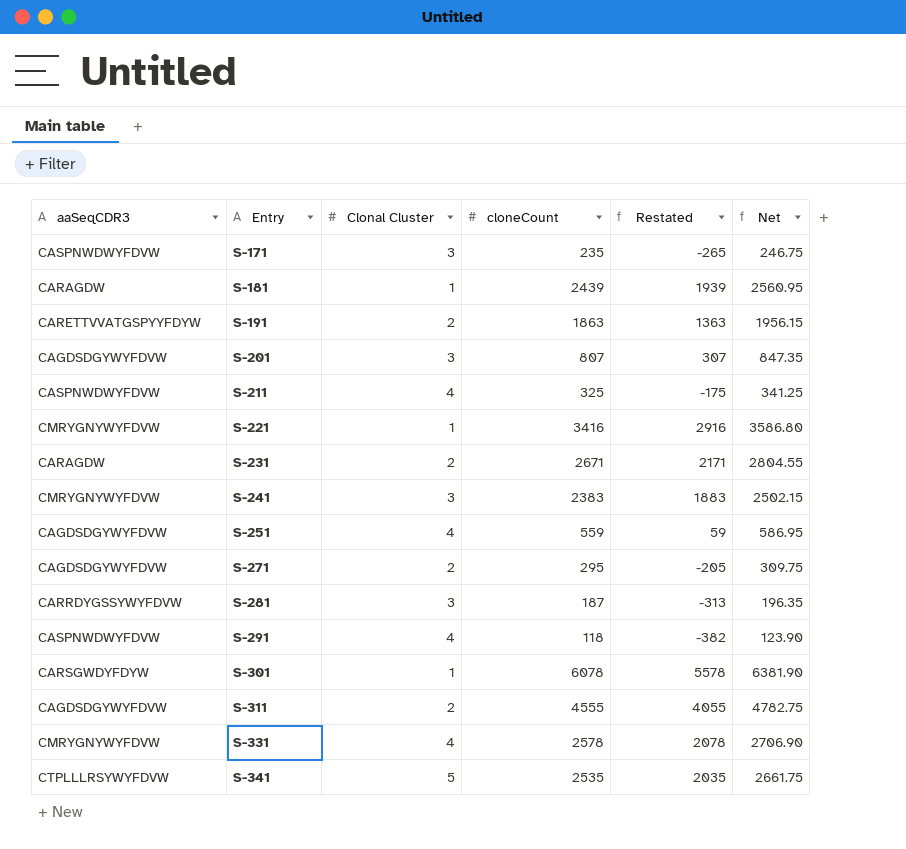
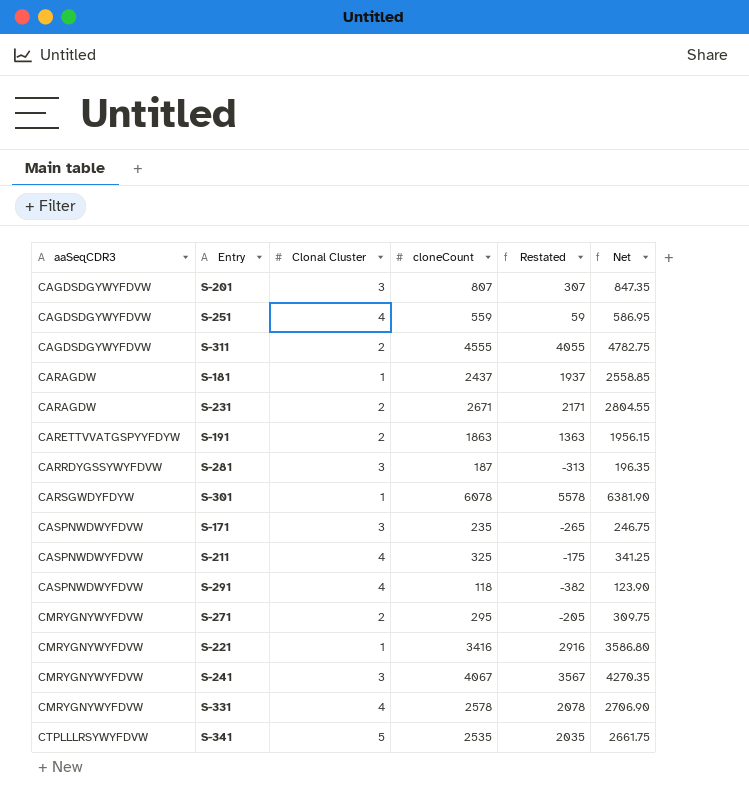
row order: Entry ascending -> aaSeqCDR3 ascending
S-181 | cloneCount: 2439 -> 2437
S-181 | Restated: 1939 -> 1937
S-181 | Net: 2560.95 -> 2558.85
S-271 | aaSeqCDR3: CAGDSDGYWYFDVW -> CMRYGNYWYFDVW
S-241 | cloneCount: 2383 -> 4067
S-241 | Restated: 1883 -> 3567
S-241 | Net: 2502.15 -> 4270.35

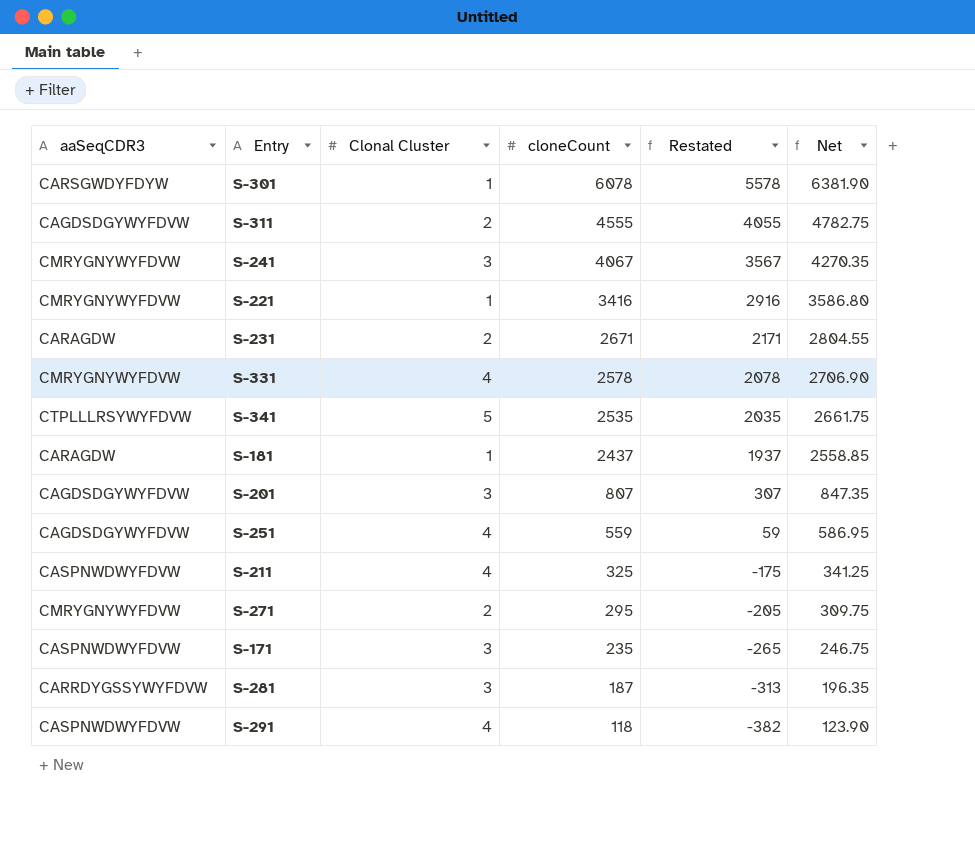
row order: aaSeqCDR3 ascending -> cloneCount descending
row S-191: CARETTVVATGSPYYFDYW | 2 | 1863 | 1363 | 1956.15 -> none

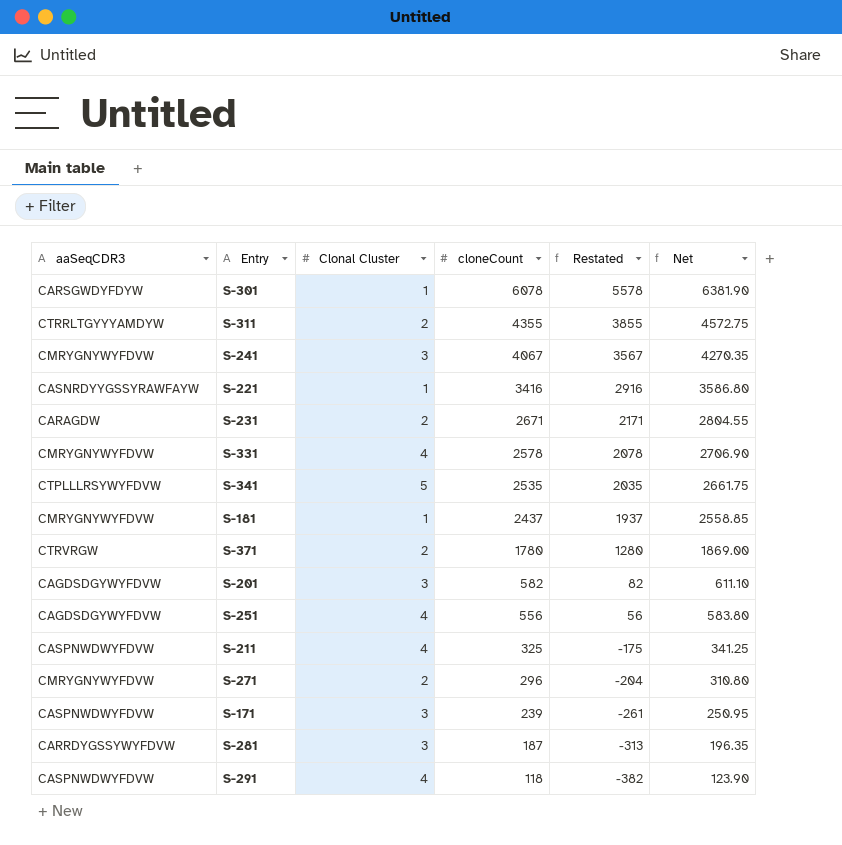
S-311 | aaSeqCDR3: CAGDSDGYWYFDVW -> CTRRLTGYYYAMDYW
S-311 | cloneCount: 4555 -> 4355
S-311 | Restated: 4055 -> 3855
S-311 | Net: 4782.75 -> 4572.75
S-221 | aaSeqCDR3: CMRYGNYWYFDVW -> CASNRDYYGSSYRAWFAYW
S-181 | aaSeqCDR3: CARAGDW -> CMRYGNYWYFDVW
row S-371: none -> CTRVRGW | 2 | 1780 | 1280 | 1869.00
S-201 | cloneCount: 807 -> 582
S-201 | Restated: 307 -> 82
S-201 | Net: 847.35 -> 611.10
S-251 | cloneCount: 559 -> 556
S-251 | Restated: 59 -> 56
S-251 | Net: 586.95 -> 583.80
S-271 | cloneCount: 295 -> 296
S-271 | Restated: -205 -> -204
S-271 | Net: 309.75 -> 310.80
S-171 | cloneCount: 235 -> 239
S-171 | Restated: -265 -> -261
S-171 | Net: 246.75 -> 250.95

